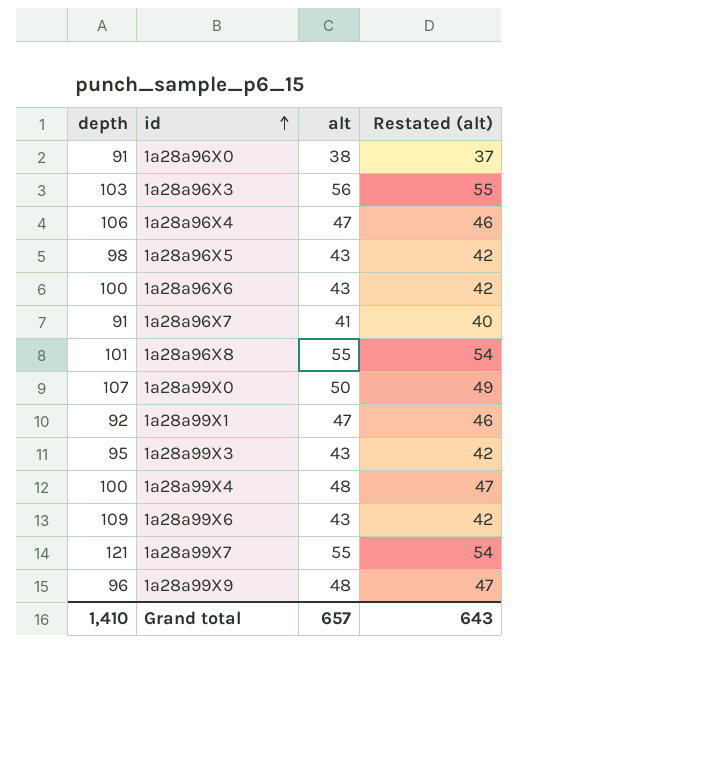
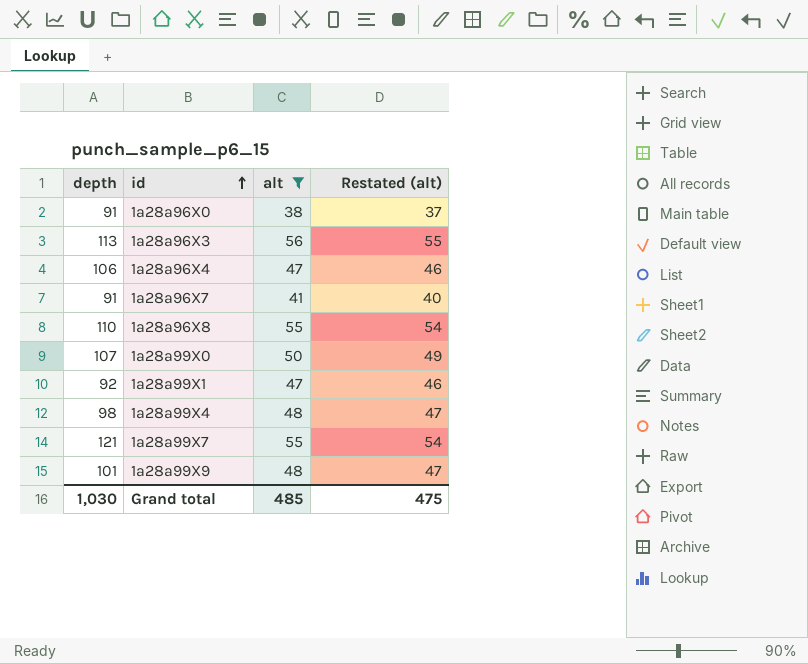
filter: none -> alt != 43
1a28a96X3 | depth: 103 -> 113
1a28a96X8 | depth: 101 -> 110
1a28a99X4 | depth: 100 -> 98
1a28a99X9 | depth: 96 -> 101
Grand total | depth: 1,410 -> 1,030
Grand total | alt: 657 -> 485
Grand total | Restated (alt): 643 -> 475

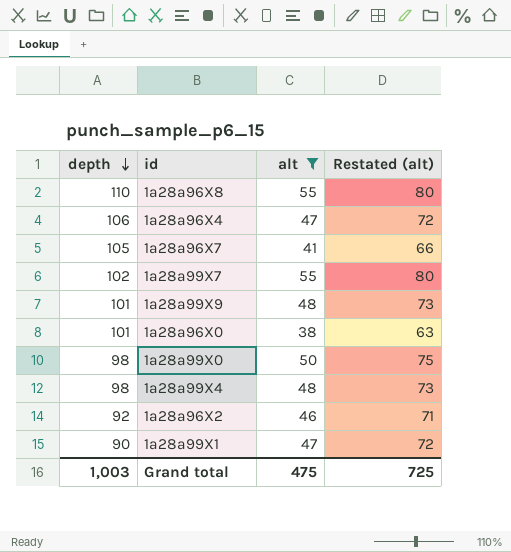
row order: id ascending -> depth descending
column Restated (alt) | formula: [alt] - 1 -> [alt] + 25
row 1a28a96X3: 113 | 56 | 55 -> none
1a28a96X7 | depth: 91 -> 105
1a28a99X7 | depth: 121 -> 102
1a28a96X0 | depth: 91 -> 101
1a28a99X0 | depth: 107 -> 98
row 1a28a96X2: none -> 92 | 46 | 71
1a28a99X1 | depth: 92 -> 90
Grand total | depth: 1,030 -> 1,003
Grand total | alt: 485 -> 475
Grand total | Restated (alt): 475 -> 725

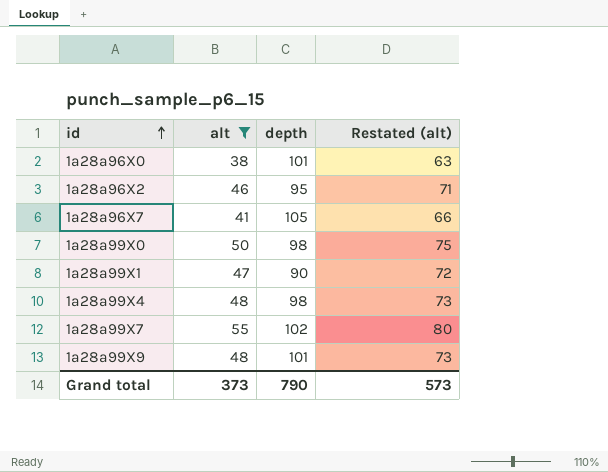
row order: depth descending -> id ascending
column depth | position: 1 -> 3
row 1a28a96X8: 110 | 55 | 80 -> none
row 1a28a96X4: 106 | 47 | 72 -> none
1a28a96X2 | depth: 92 -> 95
Grand total | alt: 475 -> 373
Grand total | depth: 1,003 -> 790
Grand total | Restated (alt): 725 -> 573

